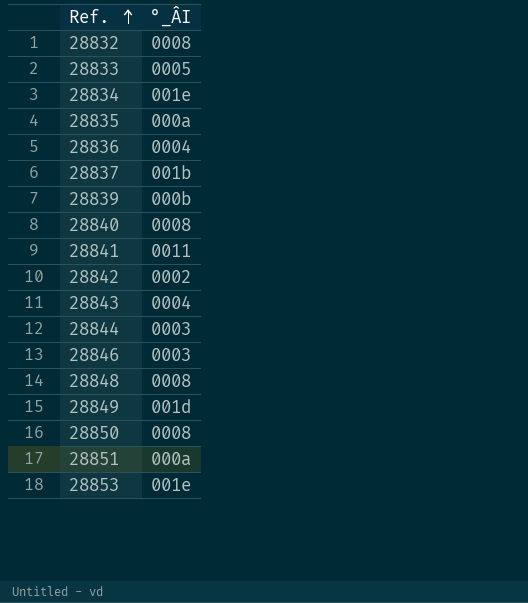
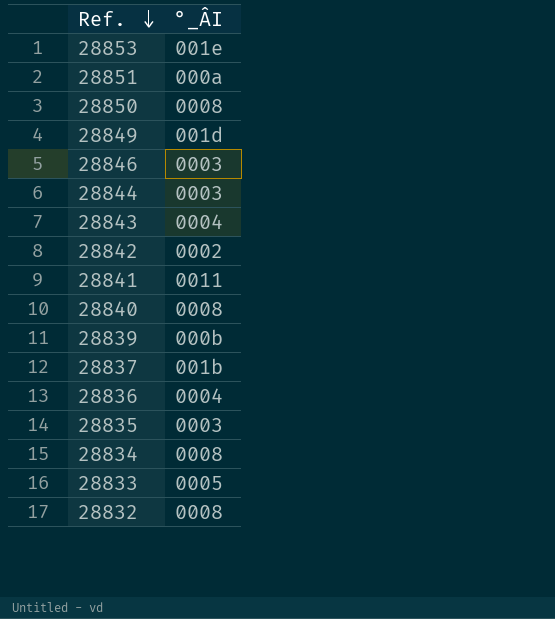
row order: Ref. ascending -> Ref. descending
row 28848: 0008 -> none
28835 | °_ÂI: 000a -> 0003
28834 | °_ÂI: 001e -> 0008

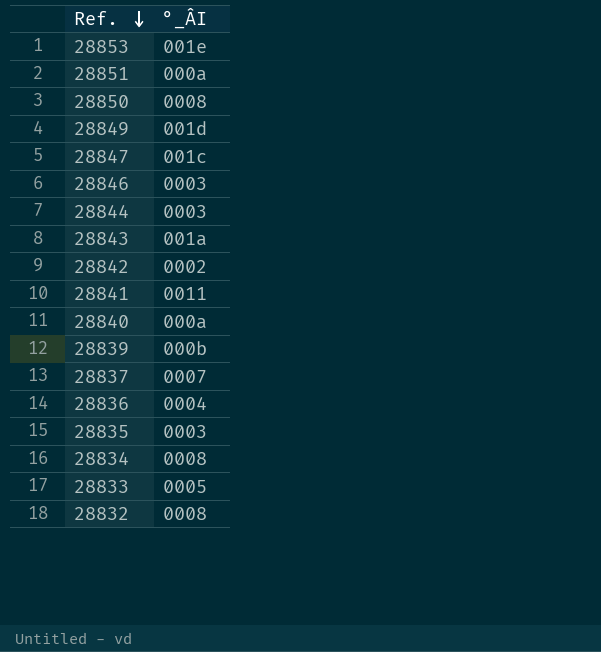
row 28847: none -> 001c
28843 | °_ÂI: 0004 -> 001a
28840 | °_ÂI: 0008 -> 000a
28837 | °_ÂI: 001b -> 0007

